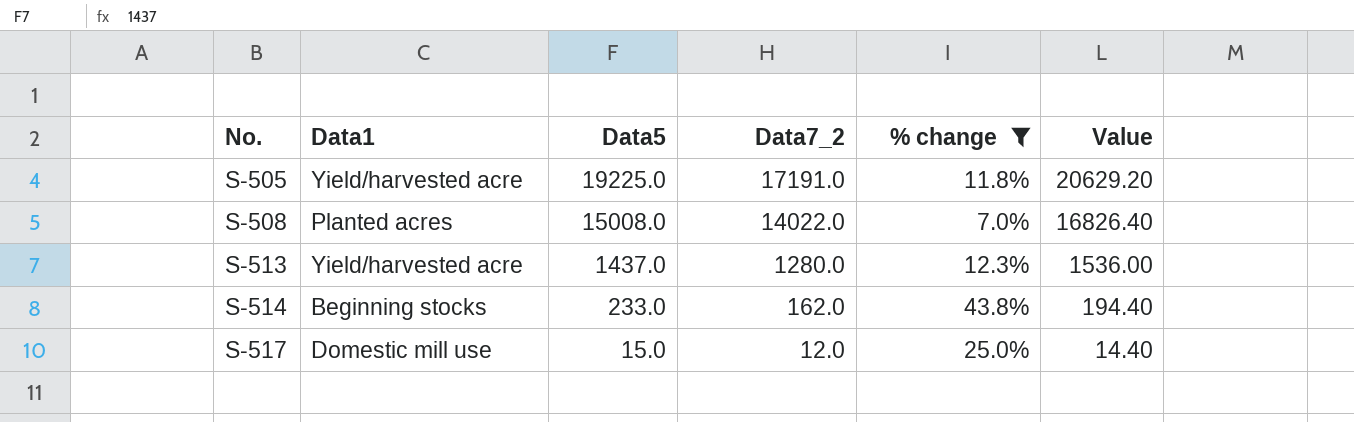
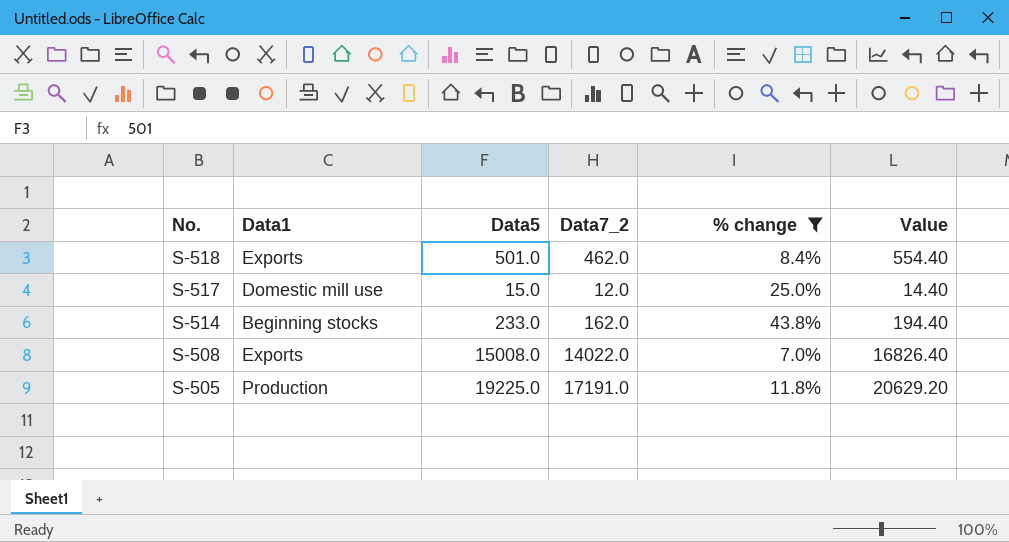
row order: No. ascending -> No. descending
row S-513: Yield/harvested acre | 1437.0 | 1280.0 | 12.3% | 1536.00 -> none
row S-518: none -> Exports | 501.0 | 462.0 | 8.4% | 554.40
S-508 | Data1: Planted acres -> Exports
S-505 | Data1: Yield/harvested acre -> Production

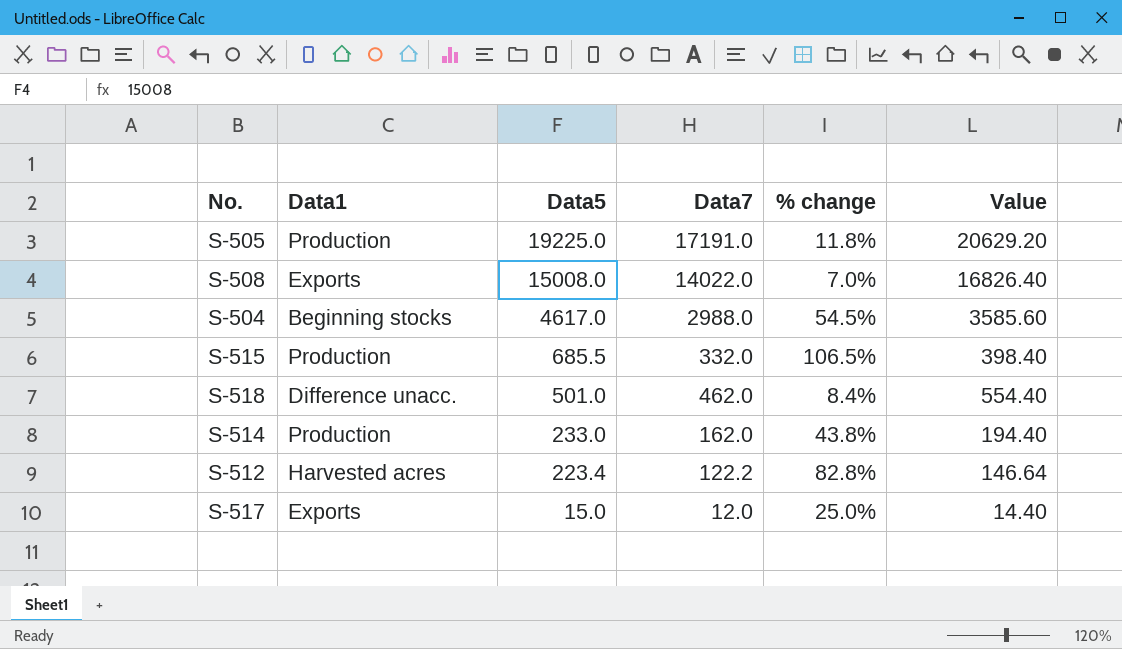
filter: % change <= 43.8% -> none
row order: No. descending -> Data5 descending
column name: Data7_2 -> Data7
S-518 | Data1: Exports -> Difference unacc.
S-514 | Data1: Beginning stocks -> Production
S-517 | Data1: Domestic mill use -> Exports

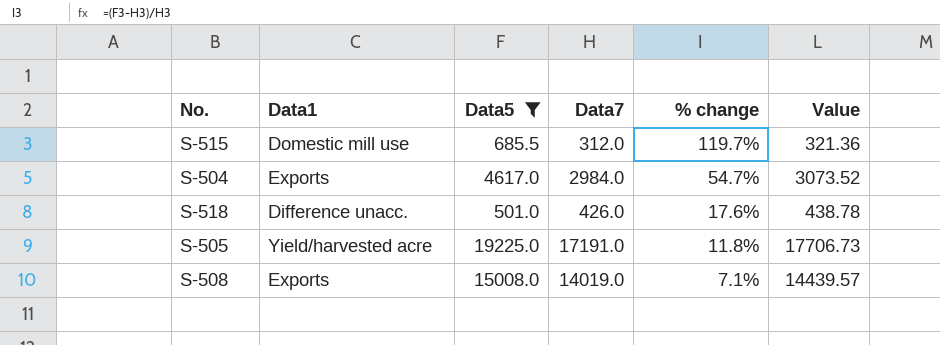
filter: none -> Data5 >= 501.0
row order: Data5 descending -> % change descending
column Value | formula: [Data7] * 1.2 -> [Data7] * 1.03
S-515 | Data1: Production -> Domestic mill use
S-515 | Data7: 332.0 -> 312.0
S-515 | % change: 106.5% -> 119.7%
S-504 | Data1: Beginning stocks -> Exports
S-504 | Data7: 2988.0 -> 2984.0
S-504 | % change: 54.5% -> 54.7%
S-518 | Data7: 462.0 -> 426.0
S-518 | % change: 8.4% -> 17.6%
S-505 | Data1: Production -> Yield/harvested acre
S-508 | Data7: 14022.0 -> 14019.0
S-508 | % change: 7.0% -> 7.1%

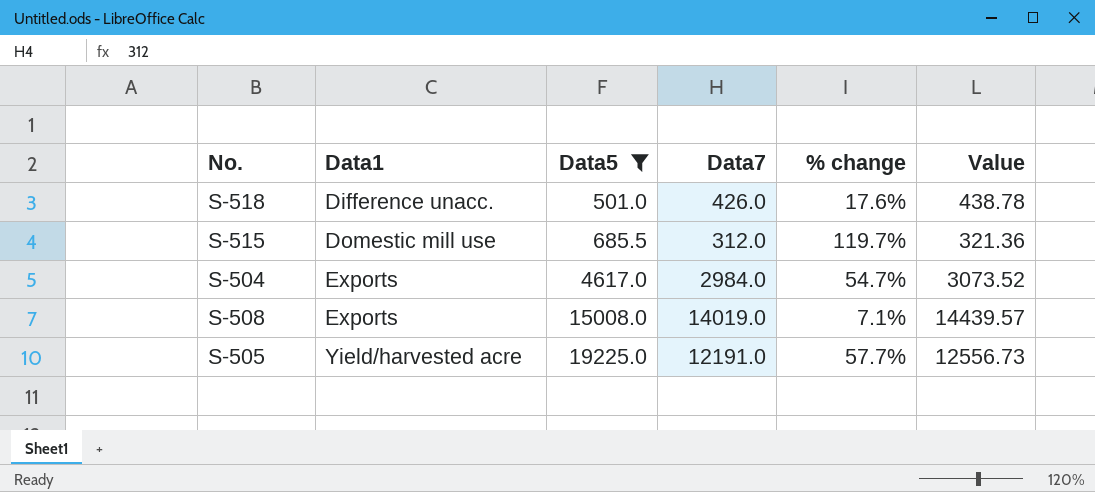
row order: % change descending -> Data1 ascending
S-505 | Data7: 17191.0 -> 12191.0
S-505 | % change: 11.8% -> 57.7%
S-505 | Value: 17706.73 -> 12556.73

